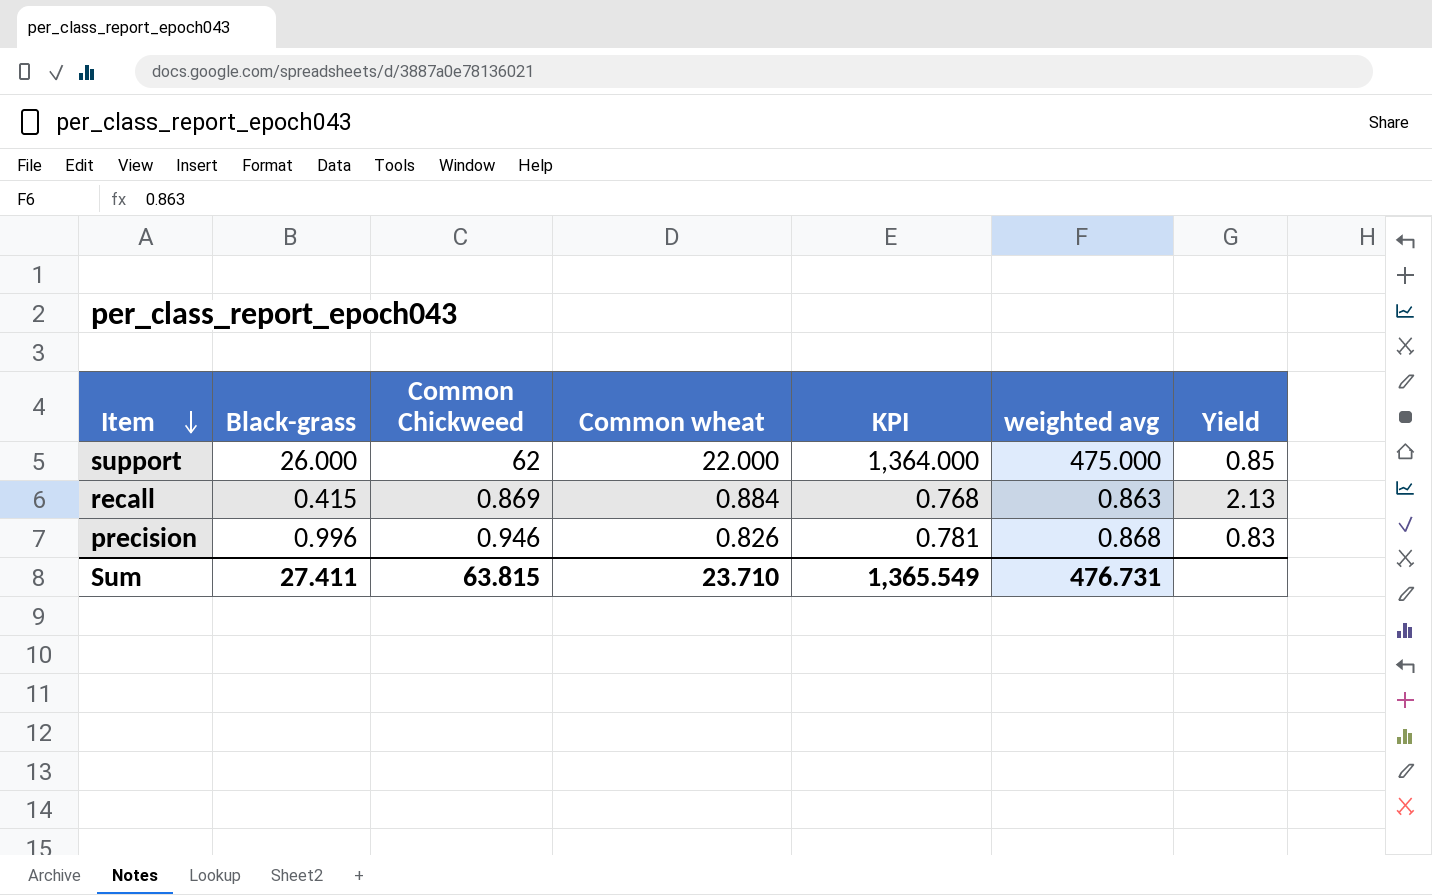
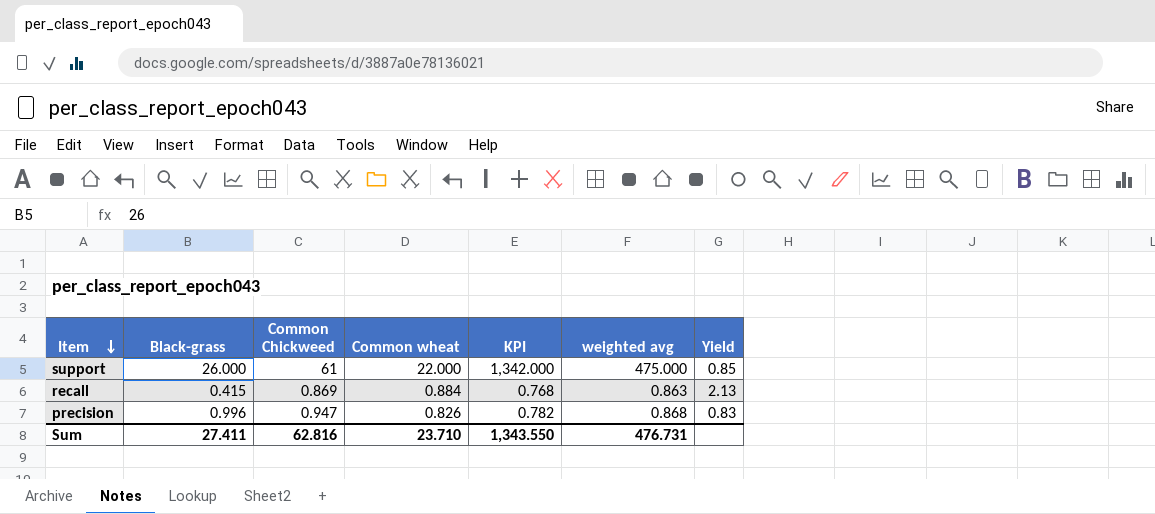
support | Common Chickweed: 62 -> 61
support | KPI: 1,364.000 -> 1,342.000
precision | Common Chickweed: 0.946 -> 0.947
precision | KPI: 0.781 -> 0.782
Sum | Common Chickweed: 63.815 -> 62.816
Sum | KPI: 1,365.549 -> 1,343.550

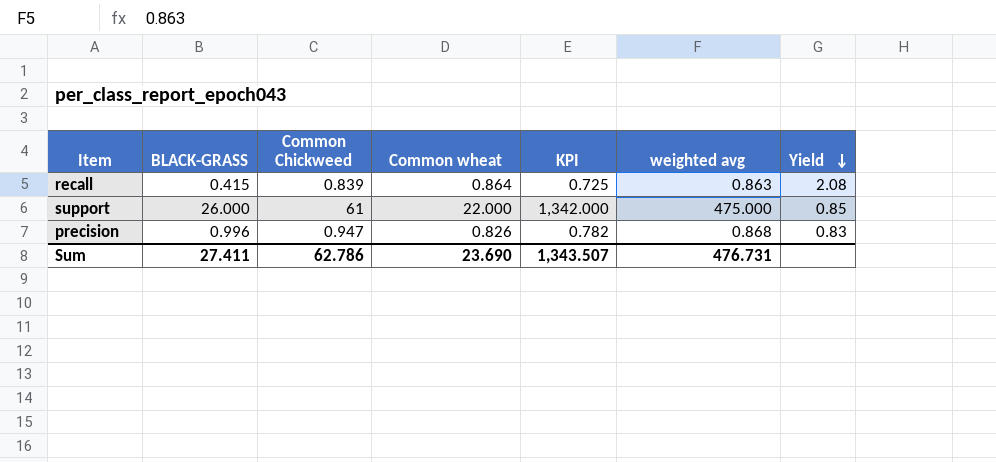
row order: Item descending -> Yield descending
column name: Black-grass -> BLACK-GRASS
recall | Common Chickweed: 0.869 -> 0.839
recall | Common wheat: 0.884 -> 0.864
recall | KPI: 0.768 -> 0.725
recall | Yield: 2.13 -> 2.08
Sum | Common Chickweed: 62.816 -> 62.786
Sum | Common wheat: 23.710 -> 23.690
Sum | KPI: 1,343.550 -> 1,343.507

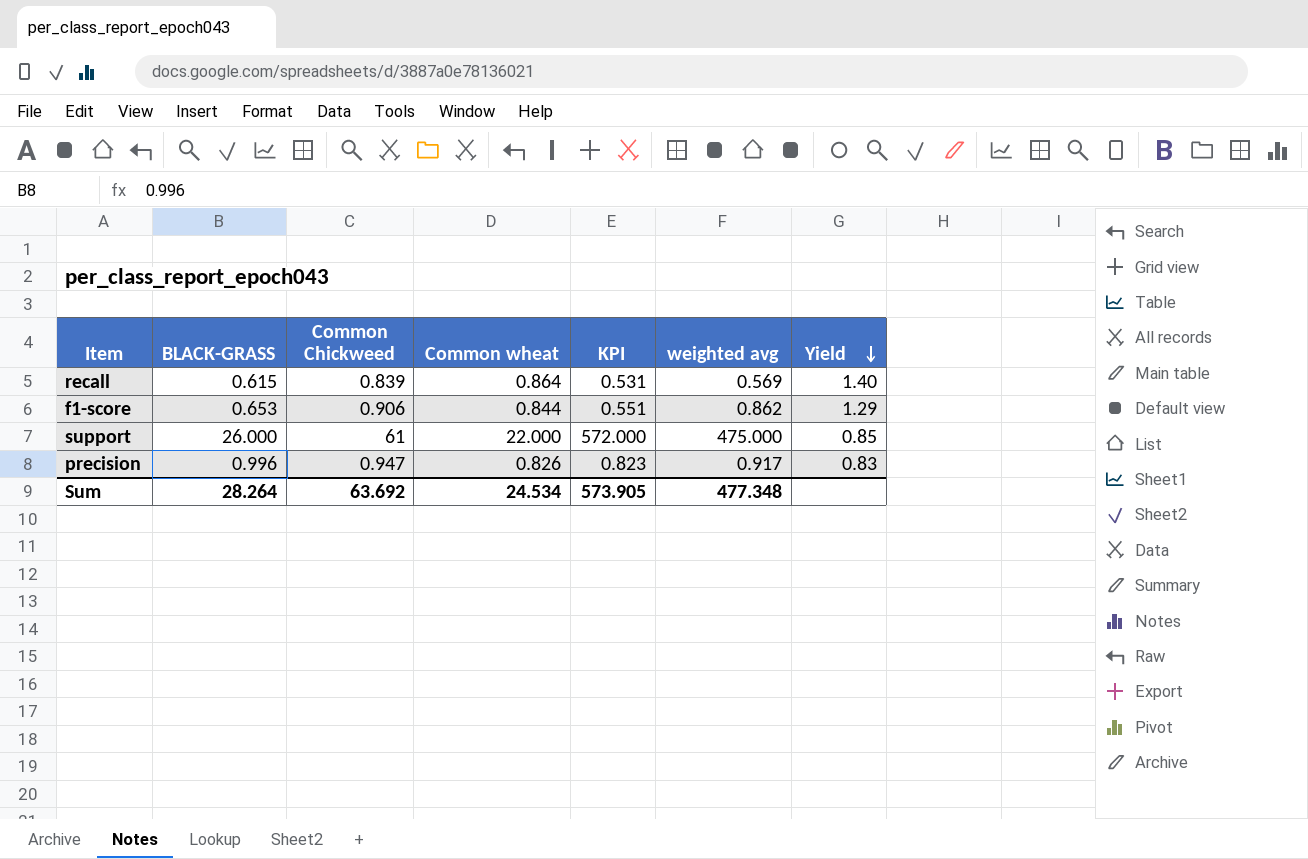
column KPI | formula: [Common Chickweed] * [Common wheat] -> [BLACK-GRASS] * [Common wheat]
recall | BLACK-GRASS: 0.415 -> 0.615
recall | weighted avg: 0.863 -> 0.569
recall | Yield: 2.08 -> 1.40
row f1-score: none -> 0.653 | 0.906 | 0.844 | 0.551 | 0.862 | 1.29
precision | weighted avg: 0.868 -> 0.917
Sum | BLACK-GRASS: 27.411 -> 28.264
Sum | Common Chickweed: 62.786 -> 63.692
Sum | Common wheat: 23.690 -> 24.534
Sum | KPI: 1,343.507 -> 573.905
Sum | weighted avg: 476.731 -> 477.348

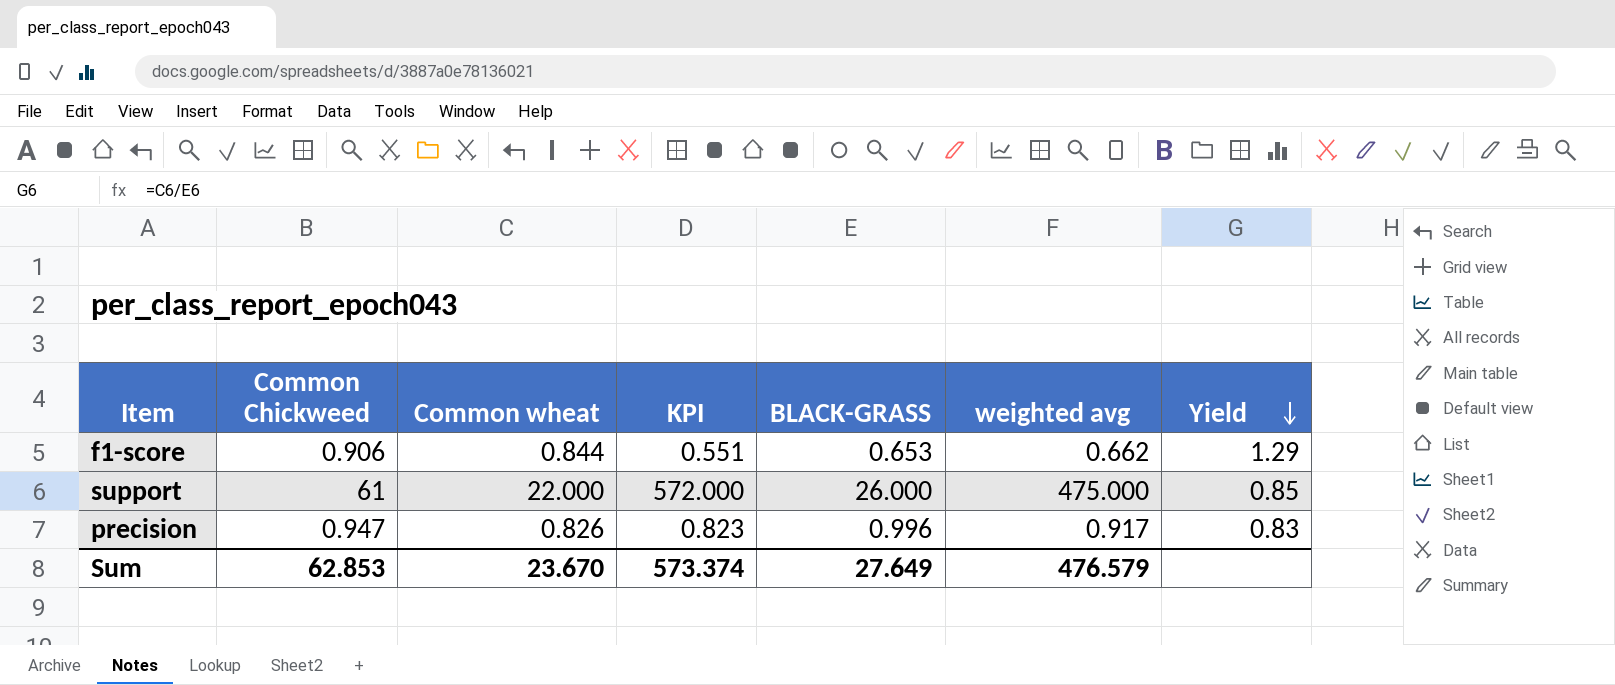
column BLACK-GRASS | position: 2 -> 5
row recall: 0.615 | 0.839 | 0.864 | 0.531 | 0.569 | 1.40 -> none
f1-score | weighted avg: 0.862 -> 0.662
Sum | Common Chickweed: 63.692 -> 62.853
Sum | Common wheat: 24.534 -> 23.670
Sum | KPI: 573.905 -> 573.374
Sum | BLACK-GRASS: 28.264 -> 27.649
Sum | weighted avg: 477.348 -> 476.579

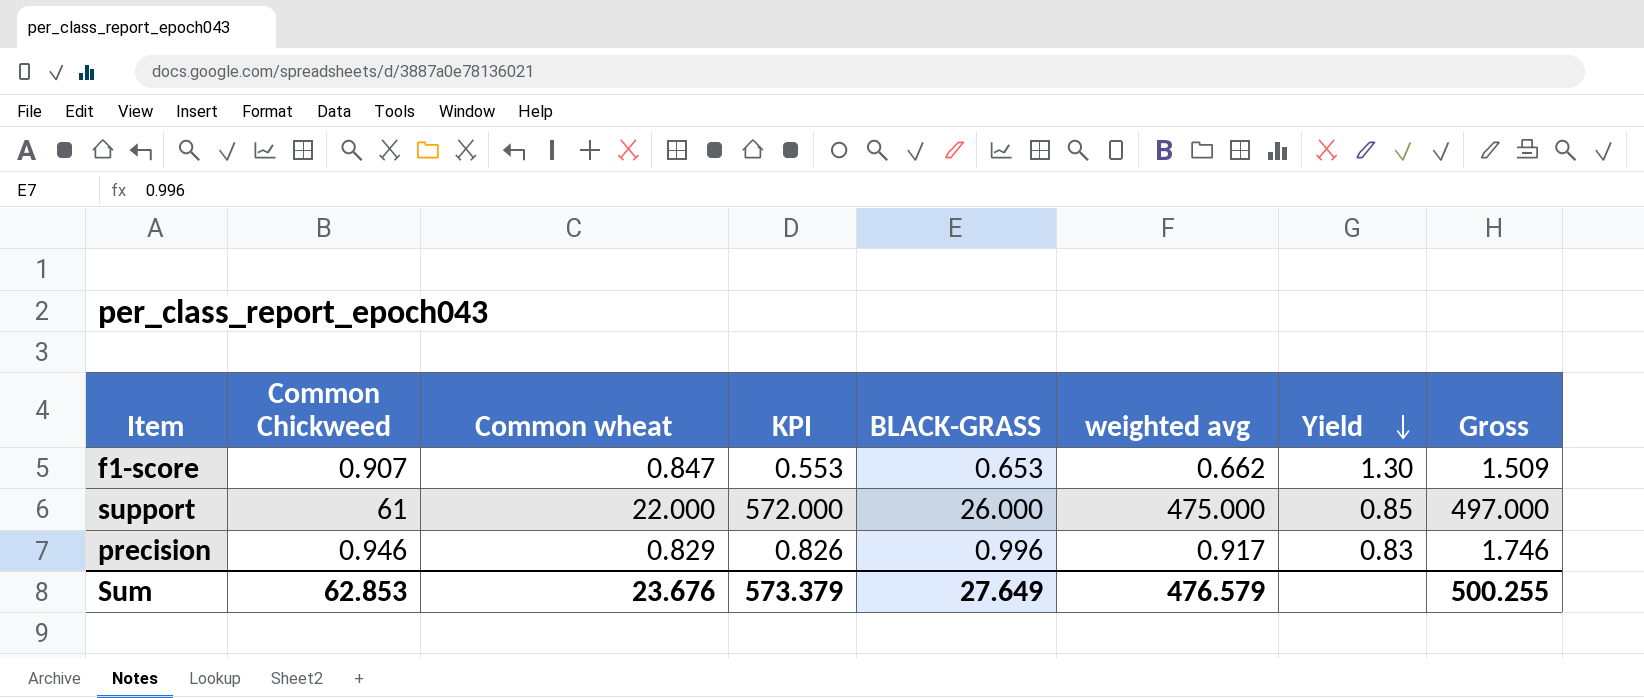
column Gross | formula: none -> [Common wheat] + [weighted avg]
f1-score | Common Chickweed: 0.906 -> 0.907
f1-score | Common wheat: 0.844 -> 0.847
f1-score | KPI: 0.551 -> 0.553
f1-score | Yield: 1.29 -> 1.30
precision | Common Chickweed: 0.947 -> 0.946
precision | Common wheat: 0.826 -> 0.829
precision | KPI: 0.823 -> 0.826
Sum | Common wheat: 23.670 -> 23.676
Sum | KPI: 573.374 -> 573.379

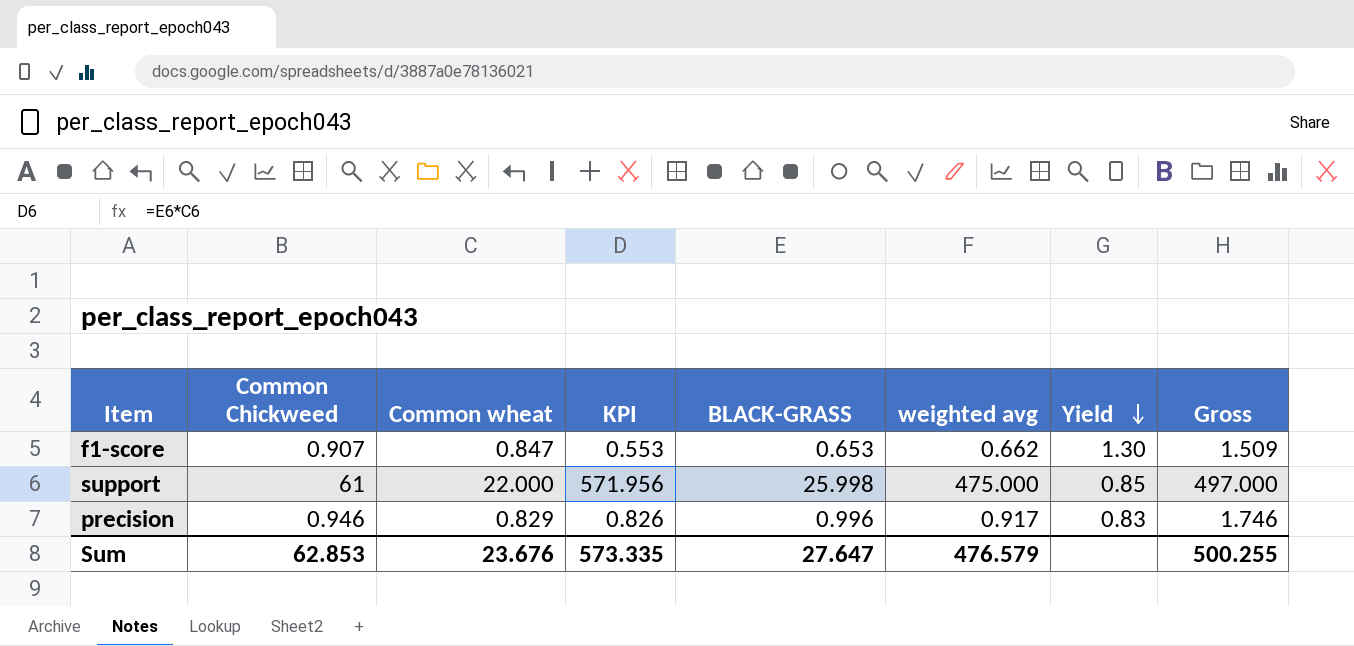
support | KPI: 572.000 -> 571.956
support | BLACK-GRASS: 26.000 -> 25.998
Sum | KPI: 573.379 -> 573.335
Sum | BLACK-GRASS: 27.649 -> 27.647

